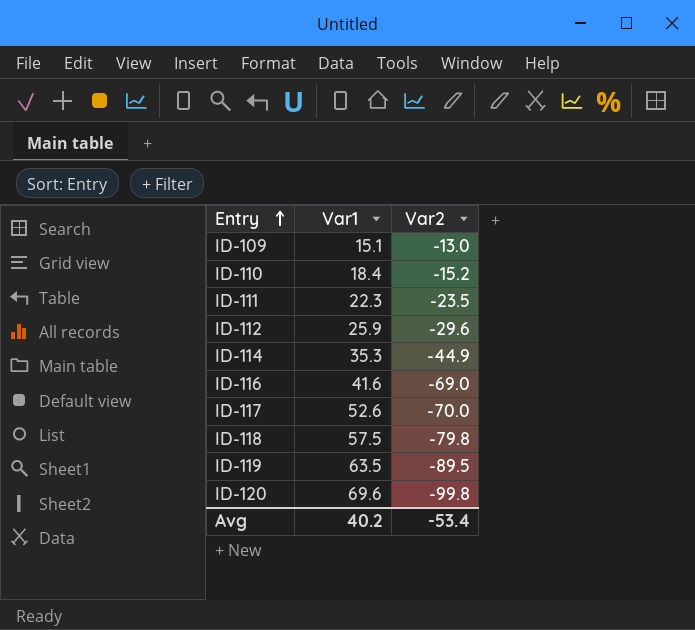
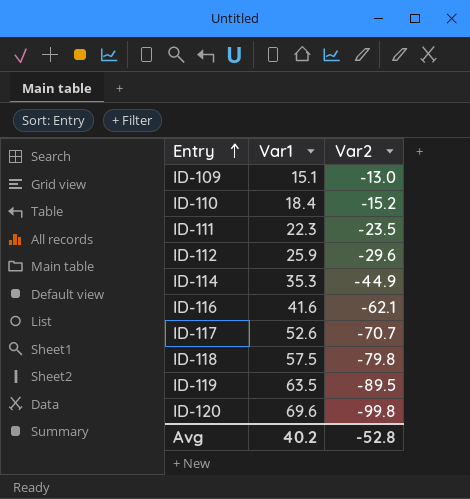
ID-116 | Var2: -69.0 -> -62.1
ID-117 | Var2: -70.0 -> -70.7
Avg | Var2: -53.4 -> -52.8

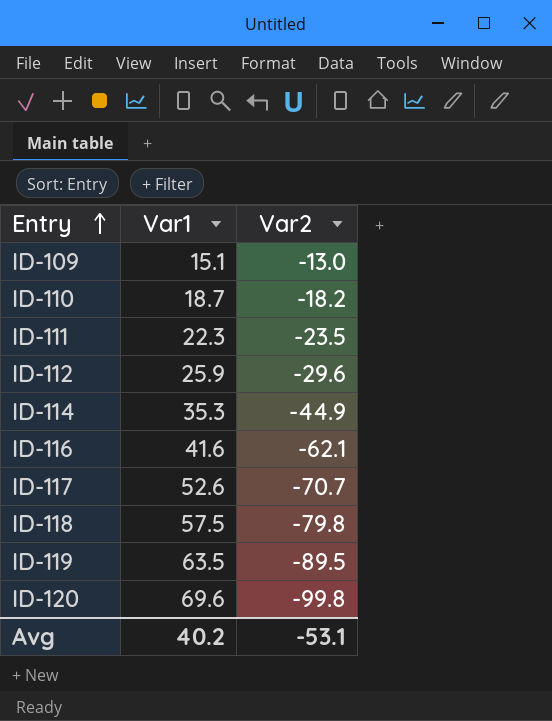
ID-110 | Var1: 18.4 -> 18.7
ID-110 | Var2: -15.2 -> -18.2
Avg | Var2: -52.8 -> -53.1

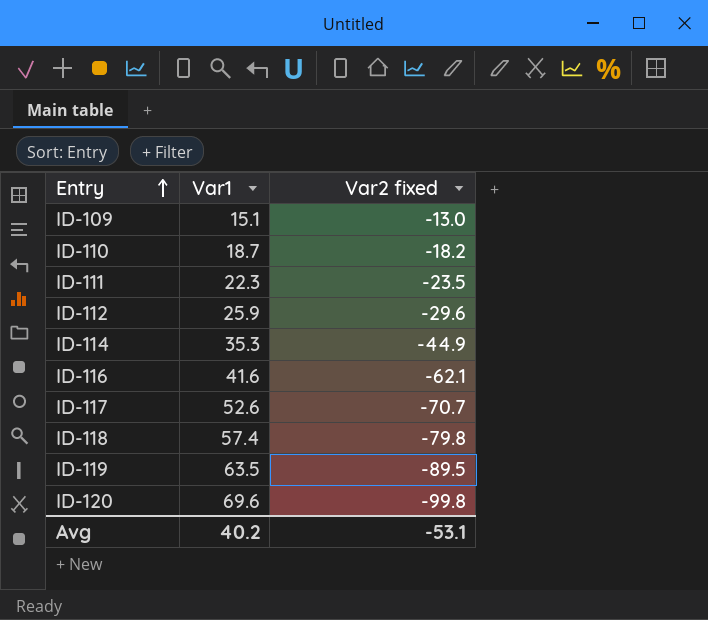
column name: Var2 -> Var2 fixed
ID-118 | Var1: 57.5 -> 57.4

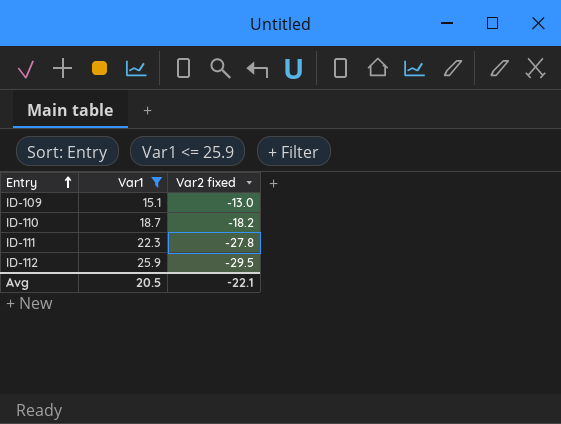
filter: none -> Var1 <= 25.9
ID-111 | Var2 fixed: -23.5 -> -27.8
ID-112 | Var2 fixed: -29.6 -> -29.5
Avg | Var1: 40.2 -> 20.5
Avg | Var2 fixed: -53.1 -> -22.1

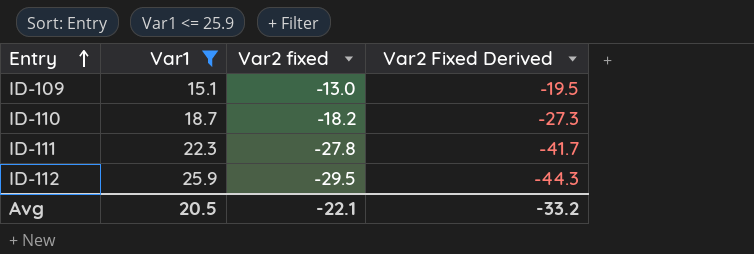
column Var2 Fixed Derived | formula: none -> [Var2 fixed] * 1.5

